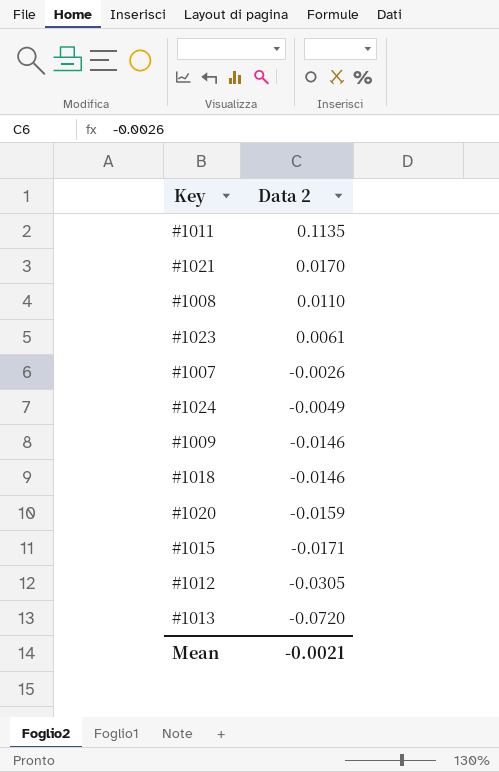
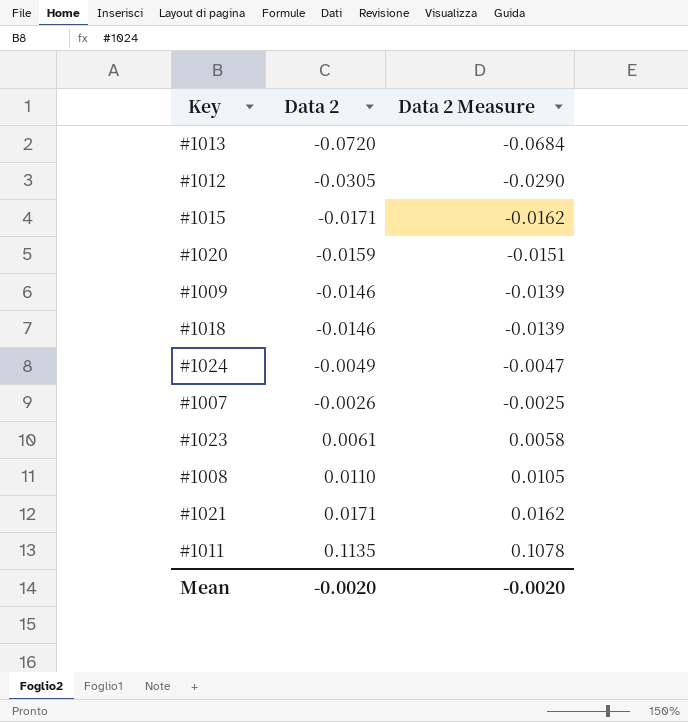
row order: Data 2 descending -> Data 2 ascending
column Data 2 Measure | formula: none -> [Data 2] * 0.95
#1021 | Data 2: 0.0170 -> 0.0171
Mean | Data 2: -0.0021 -> -0.0020

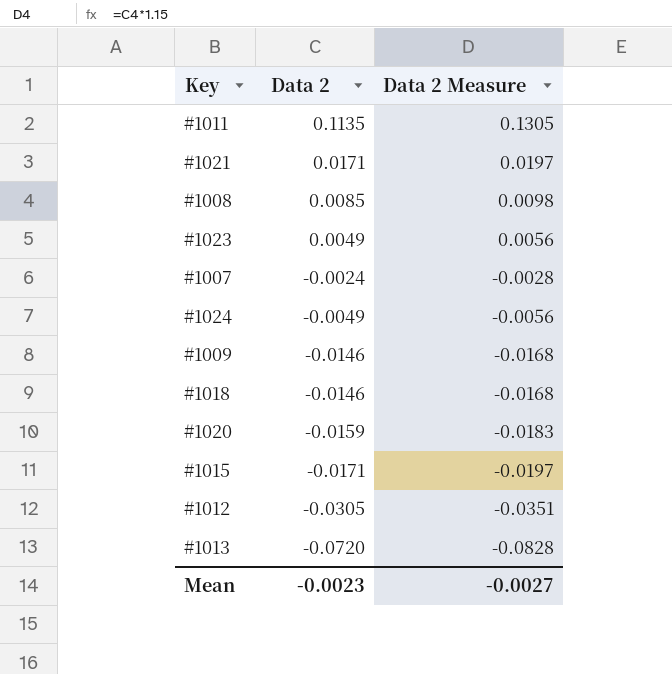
row order: Data 2 ascending -> Data 2 descending
column Data 2 Measure | formula: [Data 2] * 0.95 -> [Data 2] * 1.15
#1008 | Data 2: 0.0110 -> 0.0085
#1023 | Data 2: 0.0061 -> 0.0049
#1007 | Data 2: -0.0026 -> -0.0024
Mean | Data 2: -0.0020 -> -0.0023
Mean | Data 2 Measure: -0.0020 -> -0.0027

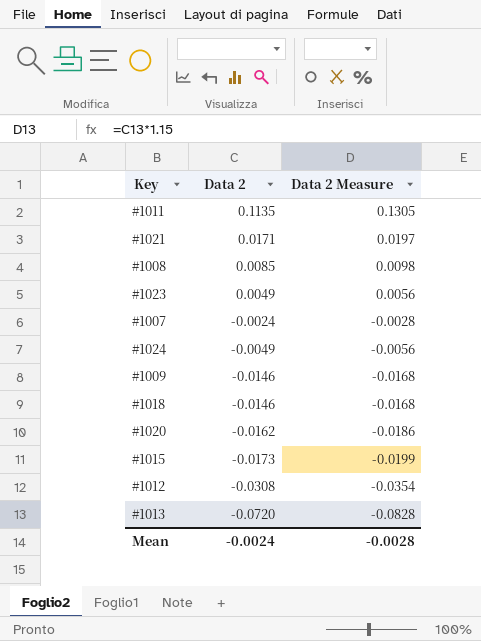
#1020 | Data 2: -0.0159 -> -0.0162
#1020 | Data 2 Measure: -0.0183 -> -0.0186
#1015 | Data 2: -0.0171 -> -0.0173
#1015 | Data 2 Measure: -0.0197 -> -0.0199
#1012 | Data 2: -0.0305 -> -0.0308
#1012 | Data 2 Measure: -0.0351 -> -0.0354
Mean | Data 2: -0.0023 -> -0.0024
Mean | Data 2 Measure: -0.0027 -> -0.0028

